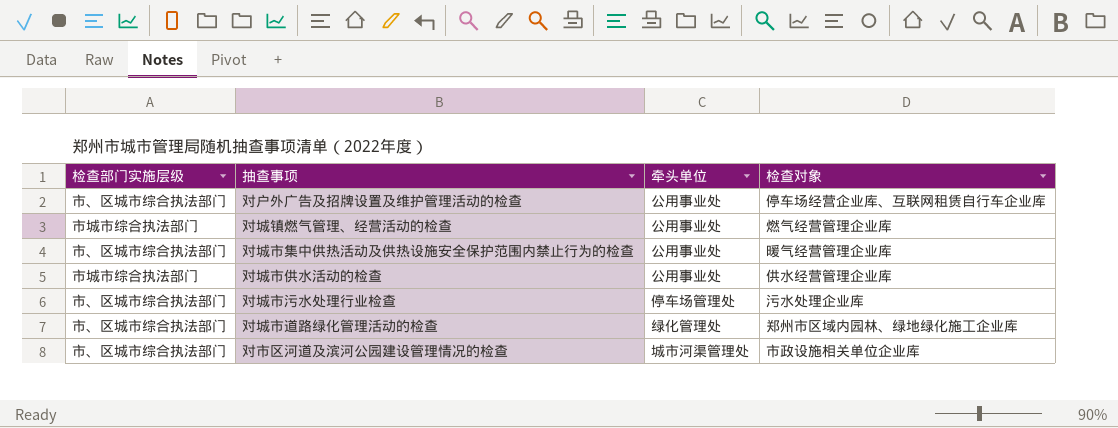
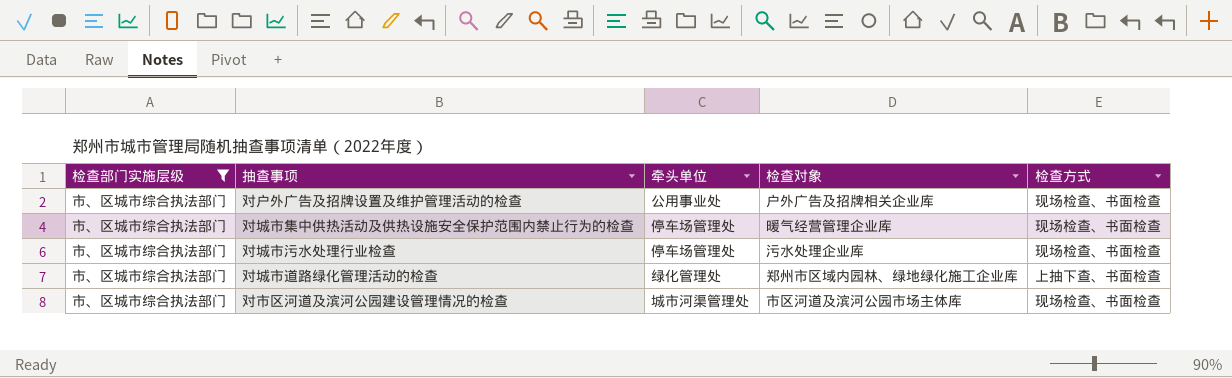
filter: none -> 检查部门实施层级 = 市、区城市综合执法部门
column 检查方式 | position: none -> 5
对户外广告及招牌设置及维护管理活动的检查 | 检查对象: 停车场经营企业库、互联网租赁自行车企业库 -> 户外广告及招牌相关企业库
对城市集中供热活动及供热设施安全保护范围内禁止行为的检查 | 牵头单位: 公用事业处 -> 停车场管理处
对市区河道及滨河公园建设管理情况的检查 | 检查对象: 市政设施相关单位企业库 -> 市区河道及滨河公园市场主体库

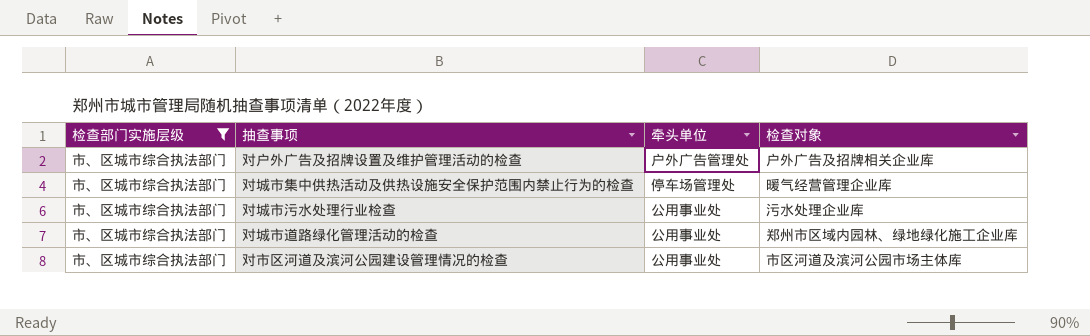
column 检查方式 | position: 5 -> none
对户外广告及招牌设置及维护管理活动的检查 | 牵头单位: 公用事业处 -> 户外广告管理处
对城市污水处理行业检查 | 牵头单位: 停车场管理处 -> 公用事业处
对城市道路绿化管理活动的检查 | 牵头单位: 绿化管理处 -> 公用事业处
对市区河道及滨河公园建设管理情况的检查 | 牵头单位: 城市河渠管理处 -> 公用事业处

